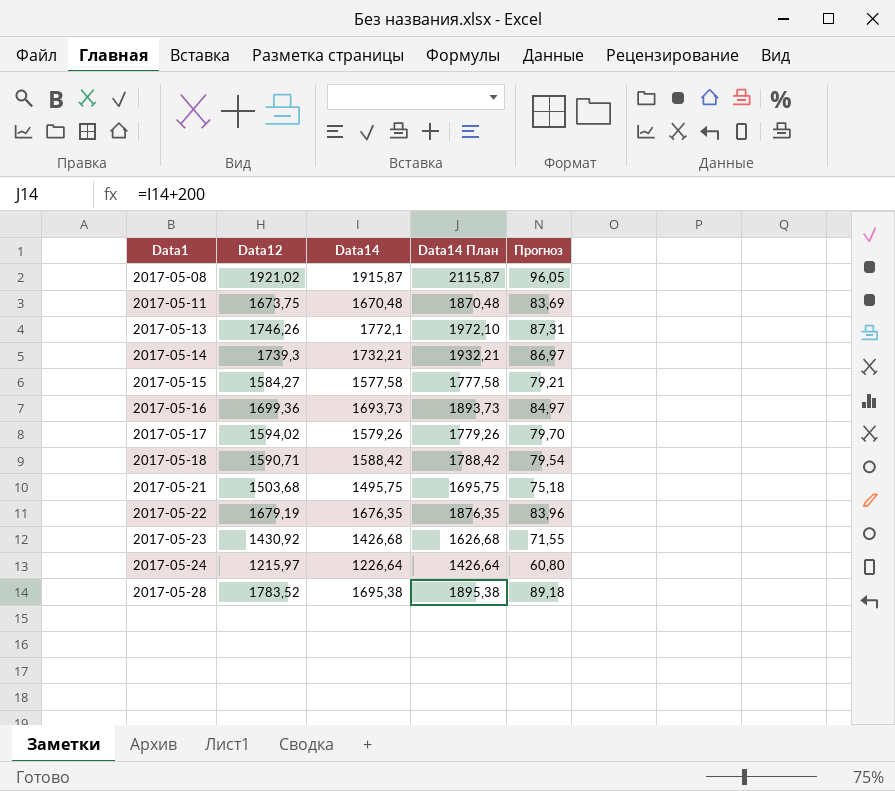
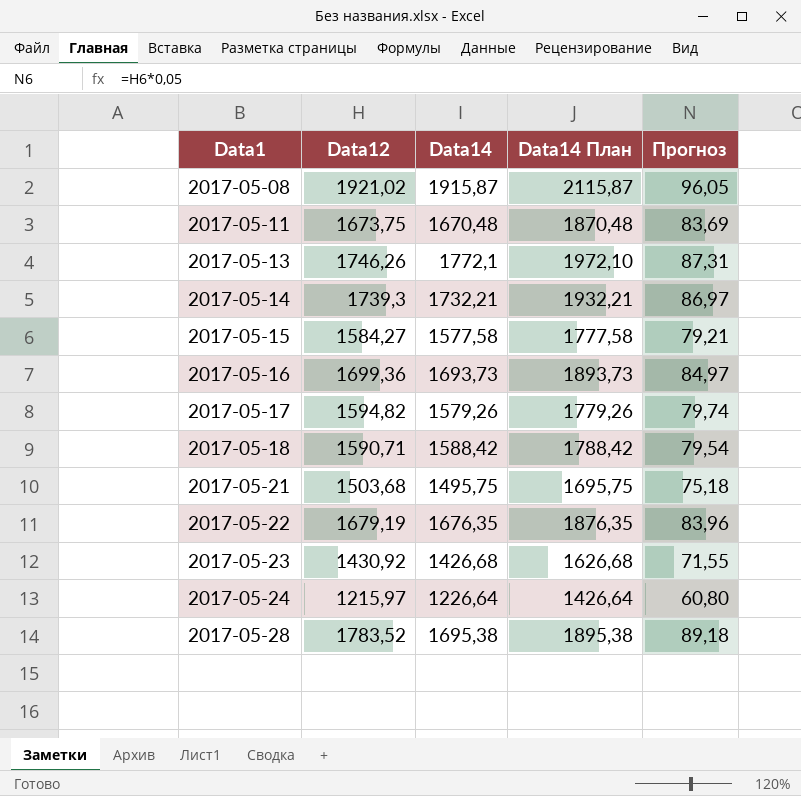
2017-05-17 | Data12: 1594,02 -> 1594,82
2017-05-17 | Прогноз: 79,70 -> 79,74

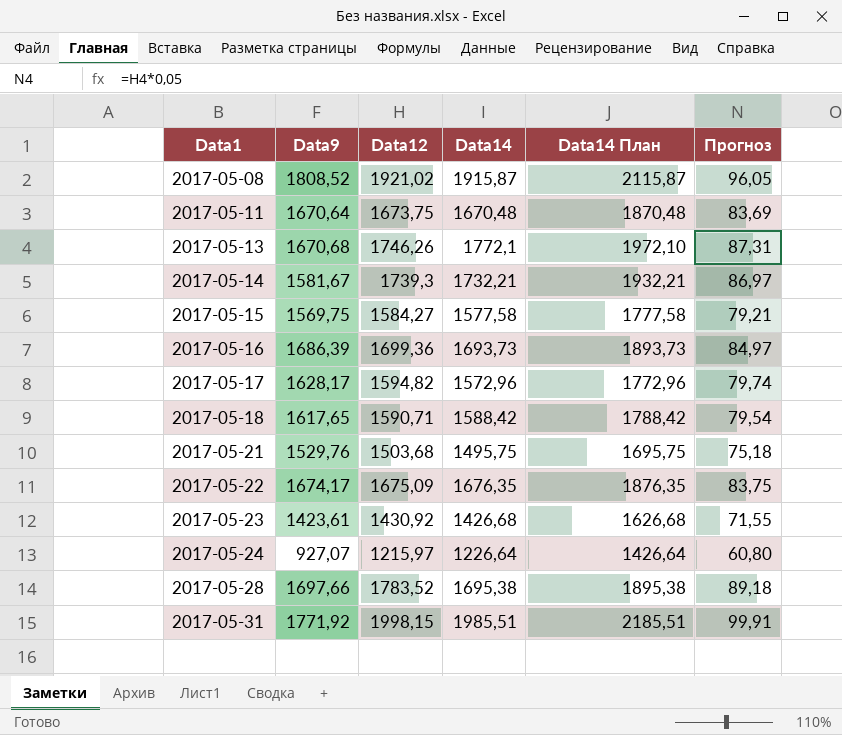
column Data9 | position: none -> 2
2017-05-17 | Data14: 1579,26 -> 1572,96
2017-05-17 | Data14 План: 1779,26 -> 1772,96
2017-05-22 | Data12: 1679,19 -> 1675,09
2017-05-22 | Прогноз: 83,96 -> 83,75
row 2017-05-31: none -> 1771,92 | 1998,15 | 1985,51 | 2185,51 | 99,91

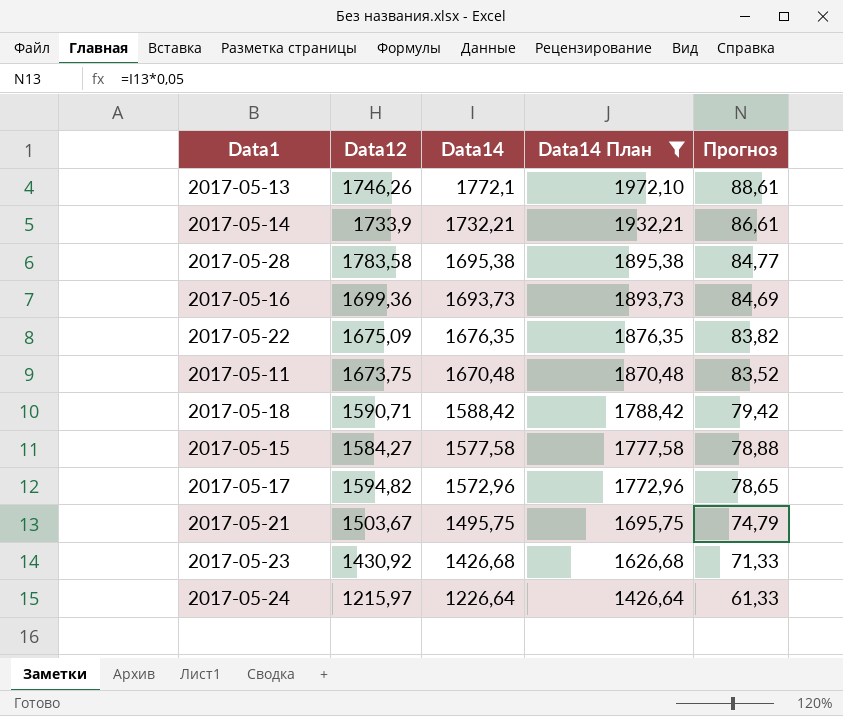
filter: none -> Data14 План <= 1972,10
row order: Data1 ascending -> Data14 descending
column Data9 | position: 2 -> none
column Прогноз | formula: [Data12] * 0,05 -> [Data14] * 0,05
2017-05-14 | Data12: 1739,3 -> 1733,9
2017-05-28 | Data12: 1783,52 -> 1783,58
2017-05-21 | Data12: 1503,68 -> 1503,67

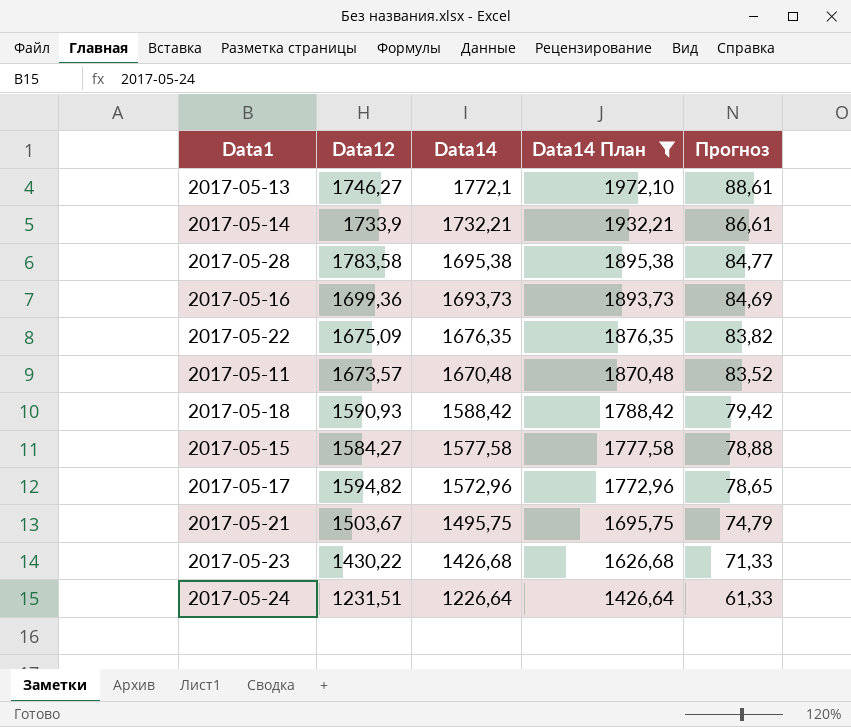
2017-05-13 | Data12: 1746,26 -> 1746,27
2017-05-11 | Data12: 1673,75 -> 1673,57
2017-05-18 | Data12: 1590,71 -> 1590,93
2017-05-23 | Data12: 1430,92 -> 1430,22
2017-05-24 | Data12: 1215,97 -> 1231,51

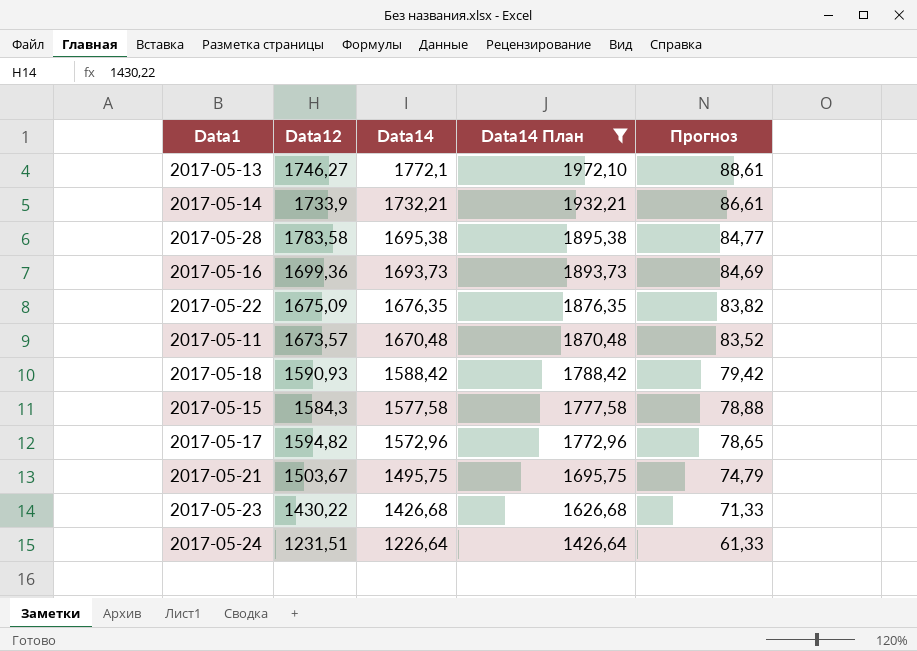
2017-05-15 | Data12: 1584,27 -> 1584,3

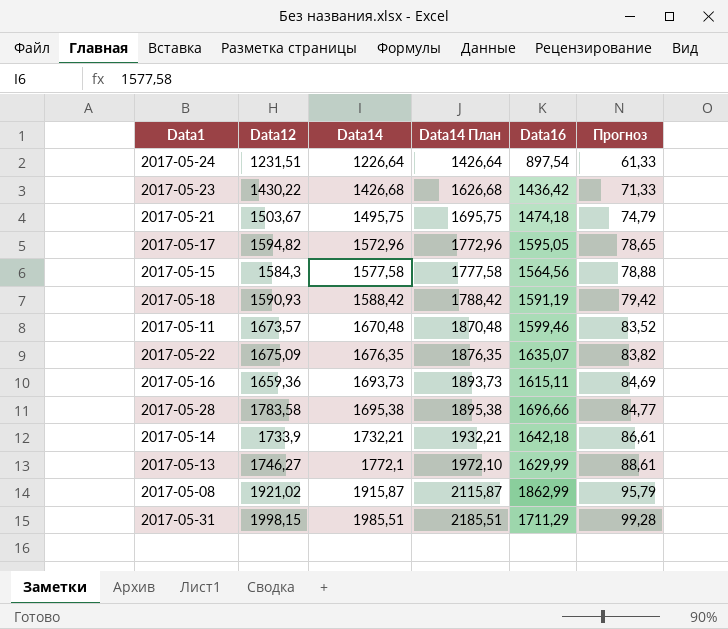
filter: Data14 План <= 1972,10 -> none
row order: Data14 descending -> Data14 ascending
column Data16 | position: none -> 5
2017-05-16 | Data12: 1699,36 -> 1659,36

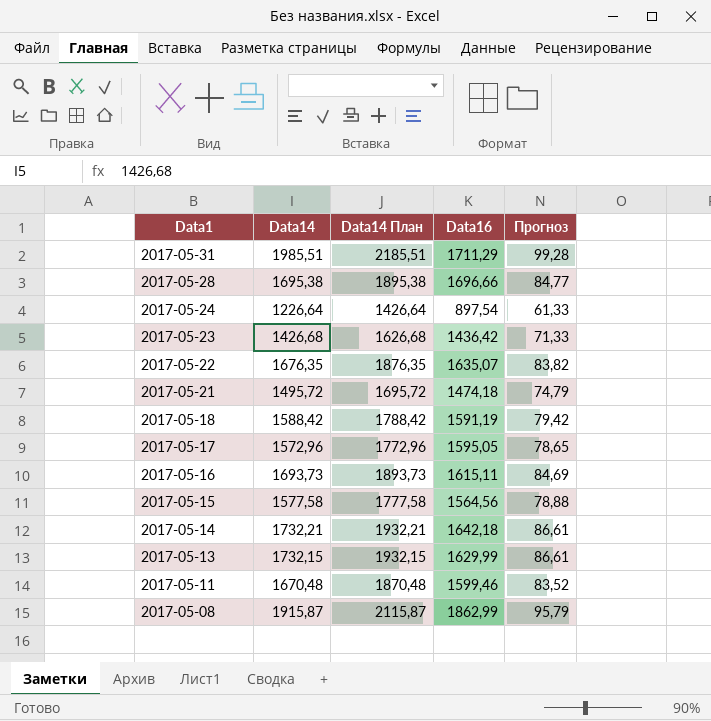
row order: Data14 ascending -> Data1 descending
column Data12 | position: 2 -> none
2017-05-21 | Data14: 1495,75 -> 1495,72
2017-05-21 | Data14 План: 1695,75 -> 1695,72
2017-05-13 | Data14: 1772,1 -> 1732,15
2017-05-13 | Data14 План: 1972,10 -> 1932,15
2017-05-13 | Прогноз: 88,61 -> 86,61

